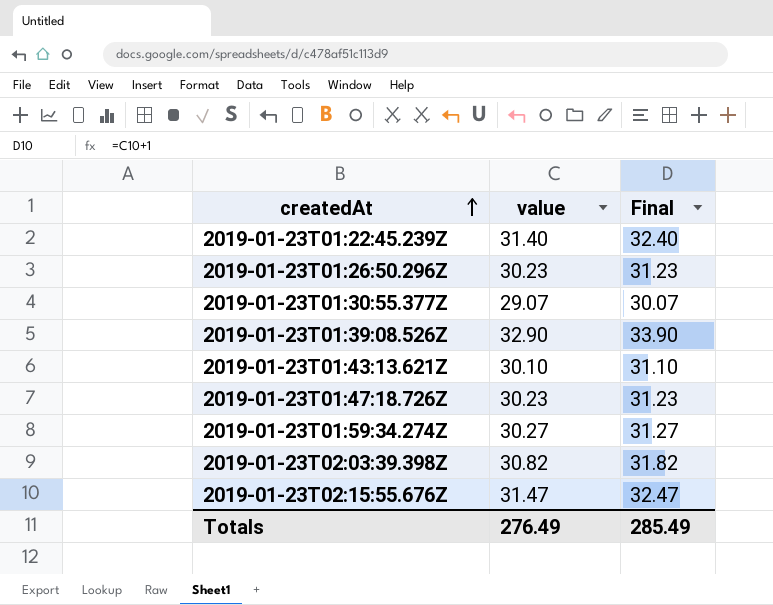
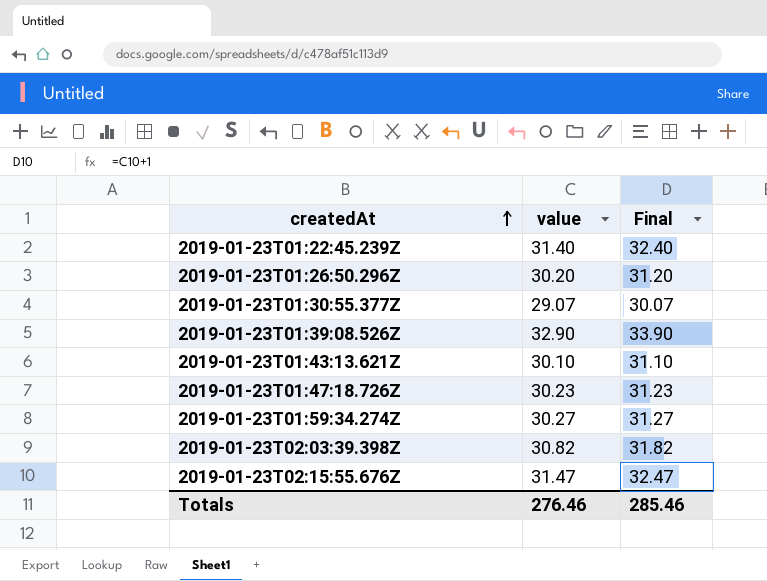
2019-01-23T01:26:50.296Z | value: 30.23 -> 30.20
2019-01-23T01:26:50.296Z | Final: 31.23 -> 31.20
Totals | value: 276.49 -> 276.46
Totals | Final: 285.49 -> 285.46

